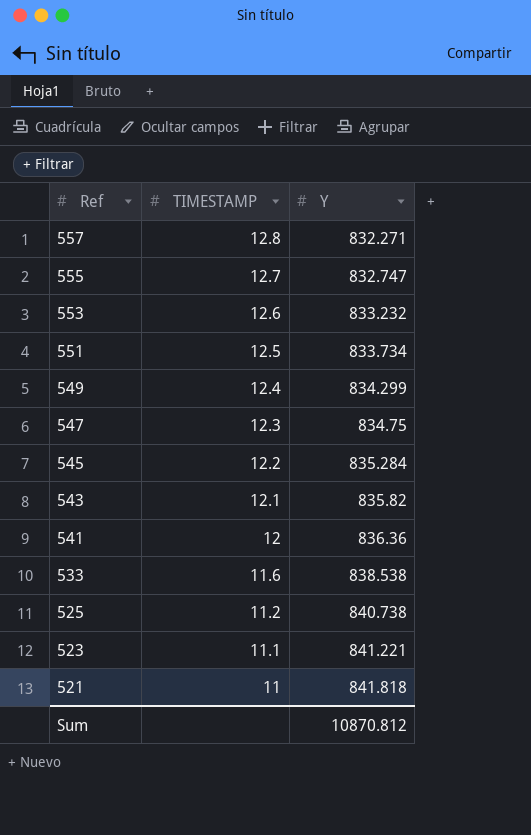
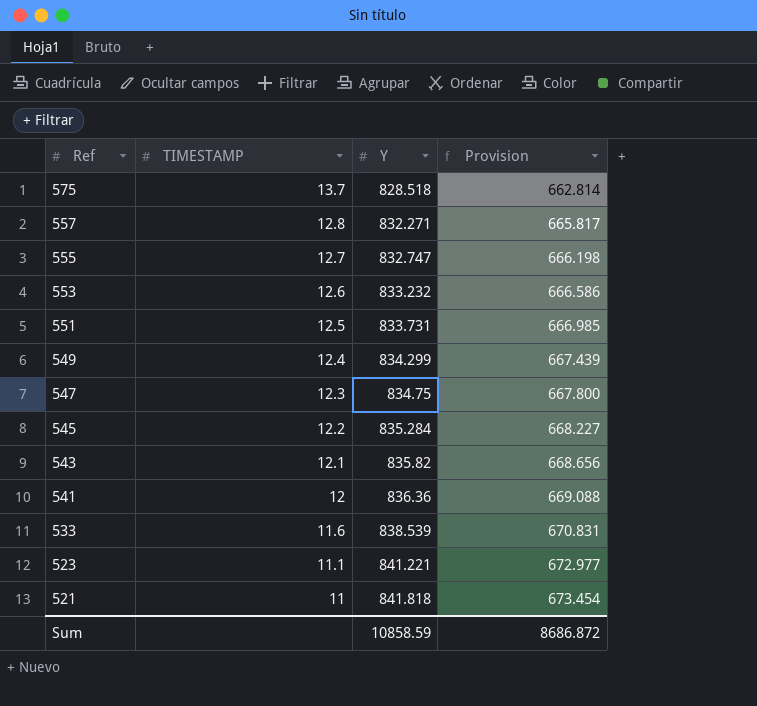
column Provision | formula: none -> [Y] * 0.8
row 525: 11.2 | 840.738 -> none
row 575: none -> 13.7 | 828.518 | 662.814
551 | Y: 833.734 -> 833.731
533 | Y: 838.538 -> 838.539
Sum | Y: 10870.812 -> 10858.59

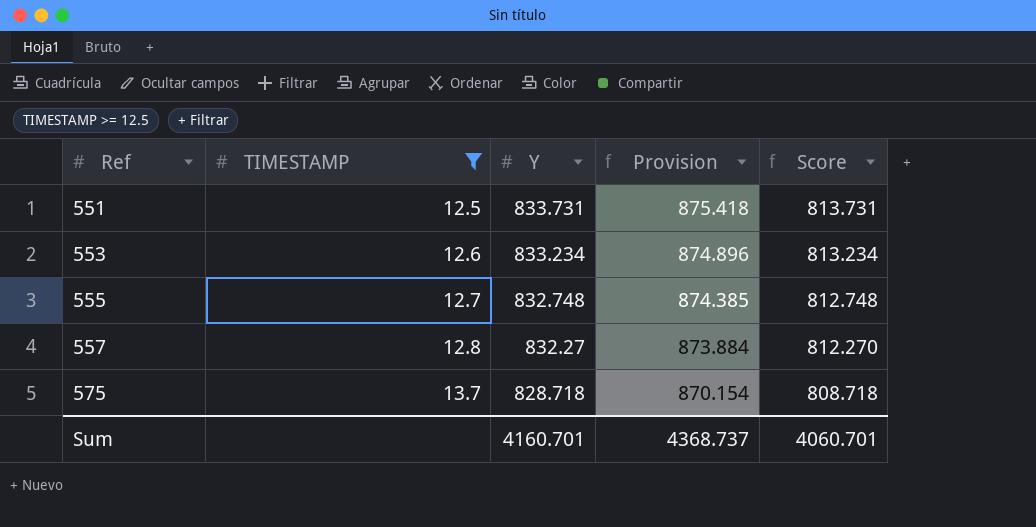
filter: none -> TIMESTAMP >= 12.5
row order: Ref descending -> Ref ascending
column Provision | formula: [Y] * 0.8 -> [Y] * 1.05
column Score | formula: none -> [Y] - 20
553 | Y: 833.232 -> 833.234
555 | Y: 832.747 -> 832.748
557 | Y: 832.271 -> 832.27
575 | Y: 828.518 -> 828.718
Sum | Y: 10858.59 -> 4160.701
Sum | Provision: 8686.872 -> 4368.737

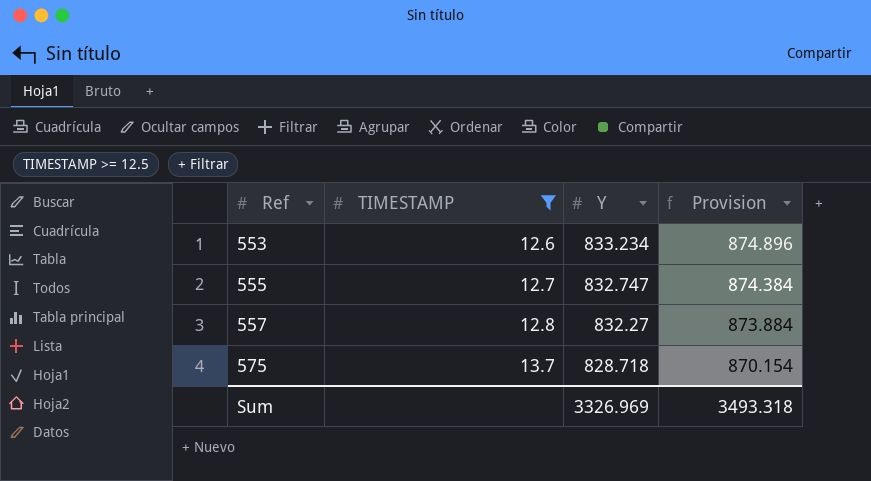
column Score | formula: [Y] - 20 -> none
row 551: 12.5 | 833.731 | 875.418 | 813.731 -> none
555 | Y: 832.748 -> 832.747
555 | Provision: 874.385 -> 874.384
Sum | Y: 4160.701 -> 3326.969
Sum | Provision: 4368.737 -> 3493.318

